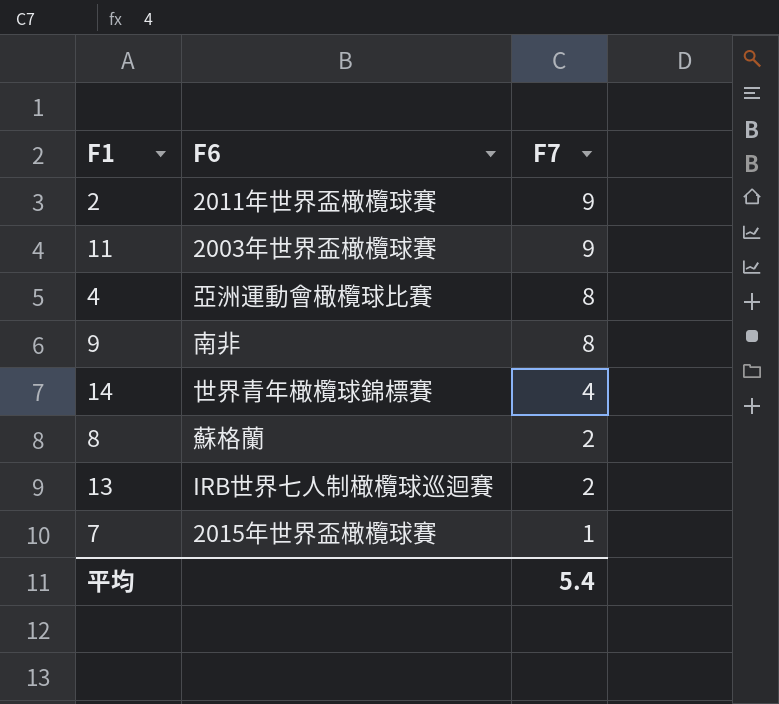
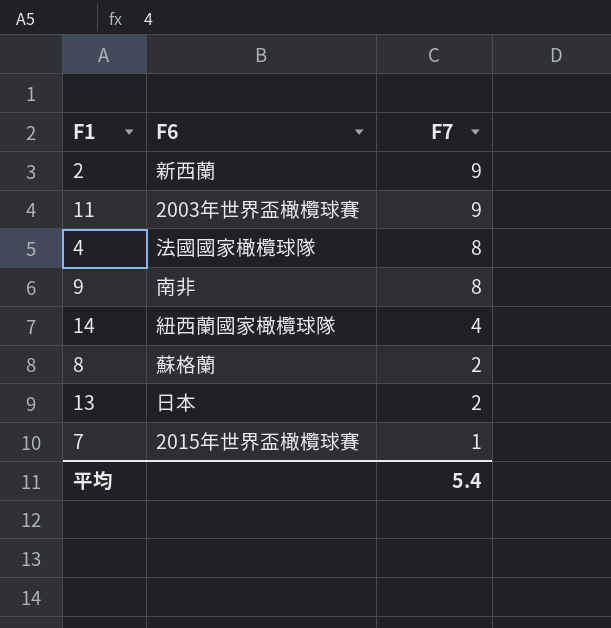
2 | F6: 2011年世界盃橄欖球賽 -> 新西蘭
4 | F6: 亞洲運動會橄欖球比賽 -> 法國國家橄欖球隊
14 | F6: 世界青年橄欖球錦標賽 -> 紐西蘭國家橄欖球隊
13 | F6: IRB世界七人制橄欖球巡迴賽 -> 日本

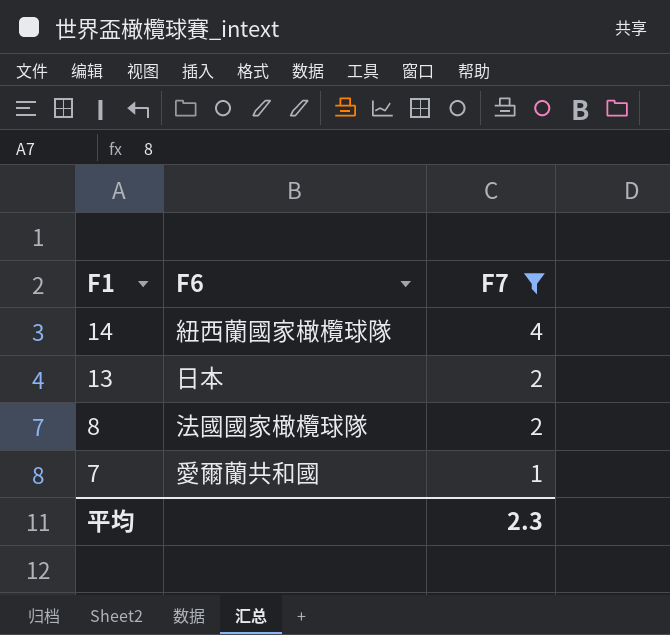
filter: none -> F7 <= 4
row order: F7 descending -> F1 descending
8 | F6: 蘇格蘭 -> 法國國家橄欖球隊
7 | F6: 2015年世界盃橄欖球賽 -> 愛爾蘭共和國
平均 | F7: 5.4 -> 2.3

